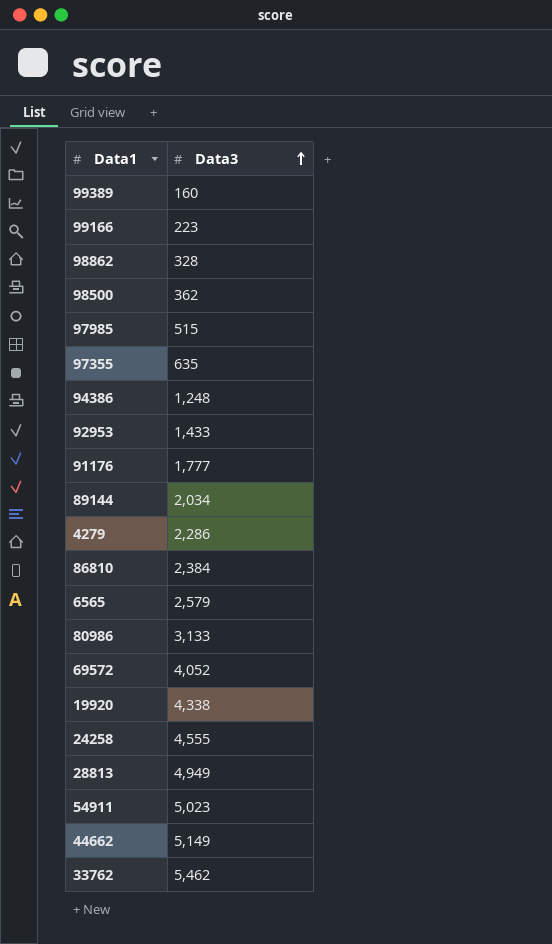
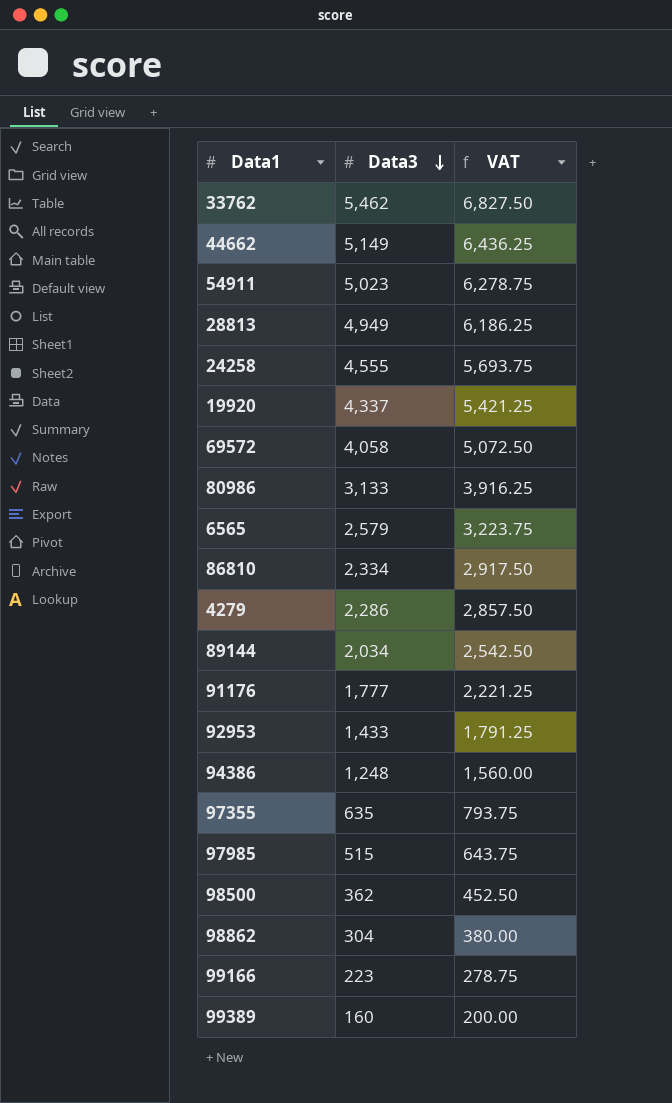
row order: Data3 ascending -> Data3 descending
column VAT | formula: none -> [Data3] * 1.25
19920 | Data3: 4,338 -> 4,337
69572 | Data3: 4,052 -> 4,058
86810 | Data3: 2,384 -> 2,334
98862 | Data3: 328 -> 304

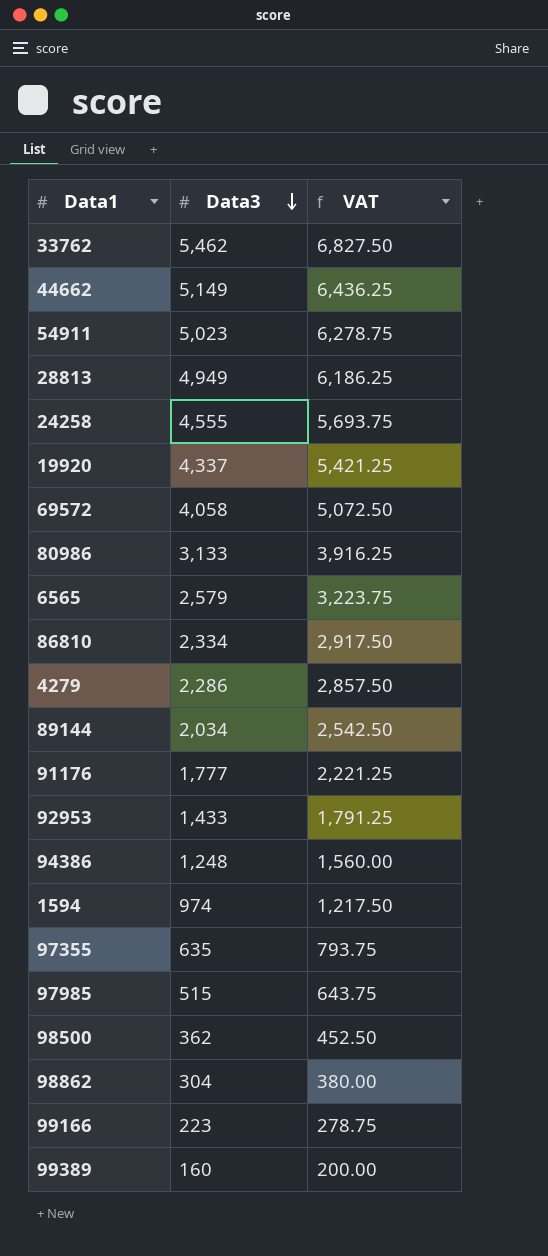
row 1594: none -> 974 | 1,217.50

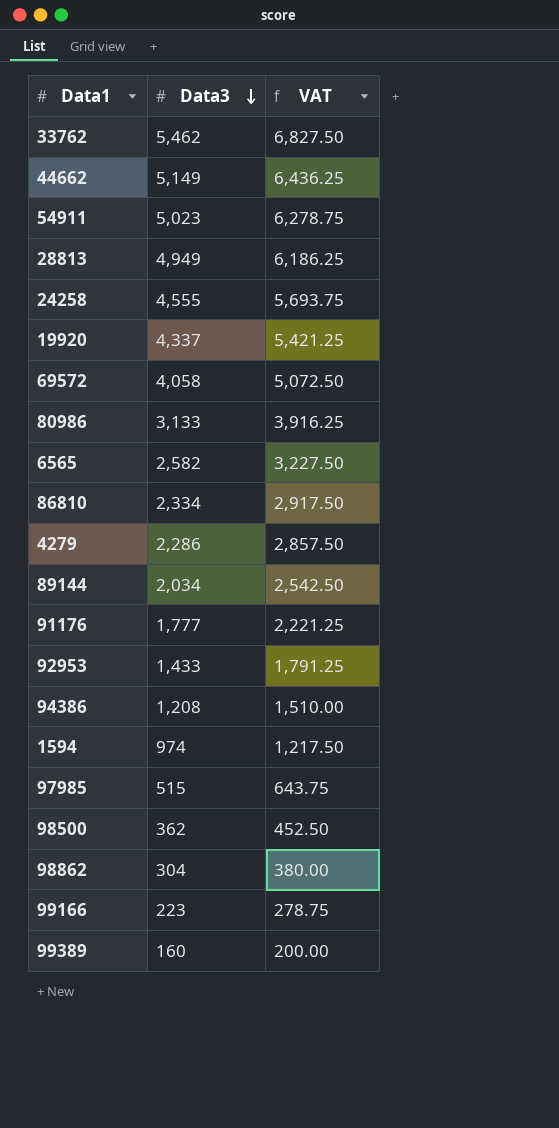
row 97355: 635 | 793.75 -> none
6565 | Data3: 2,579 -> 2,582
6565 | VAT: 3,223.75 -> 3,227.50
94386 | Data3: 1,248 -> 1,208
94386 | VAT: 1,560.00 -> 1,510.00

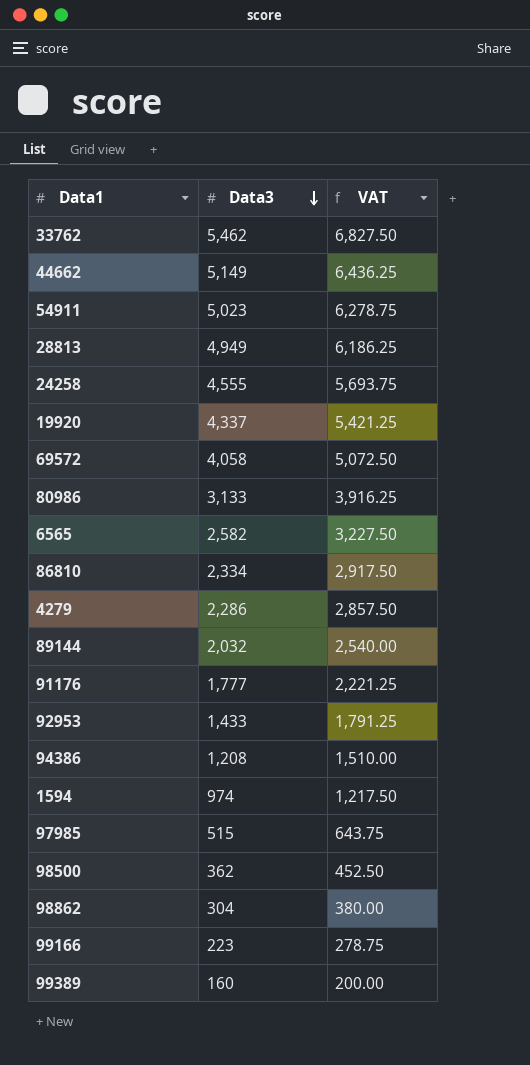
89144 | Data3: 2,034 -> 2,032
89144 | VAT: 2,542.50 -> 2,540.00

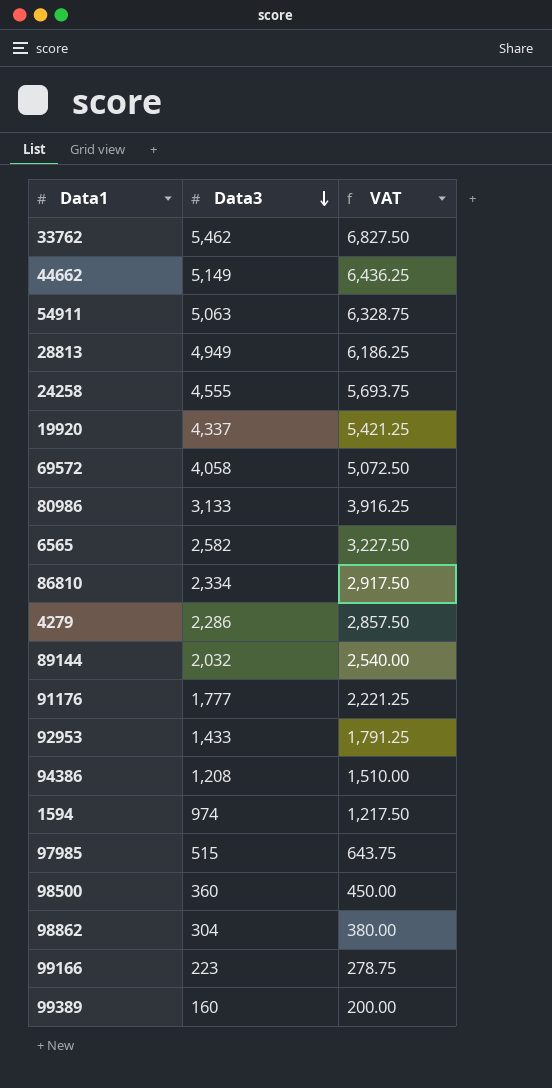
54911 | Data3: 5,023 -> 5,063
54911 | VAT: 6,278.75 -> 6,328.75
98500 | Data3: 362 -> 360
98500 | VAT: 452.50 -> 450.00

